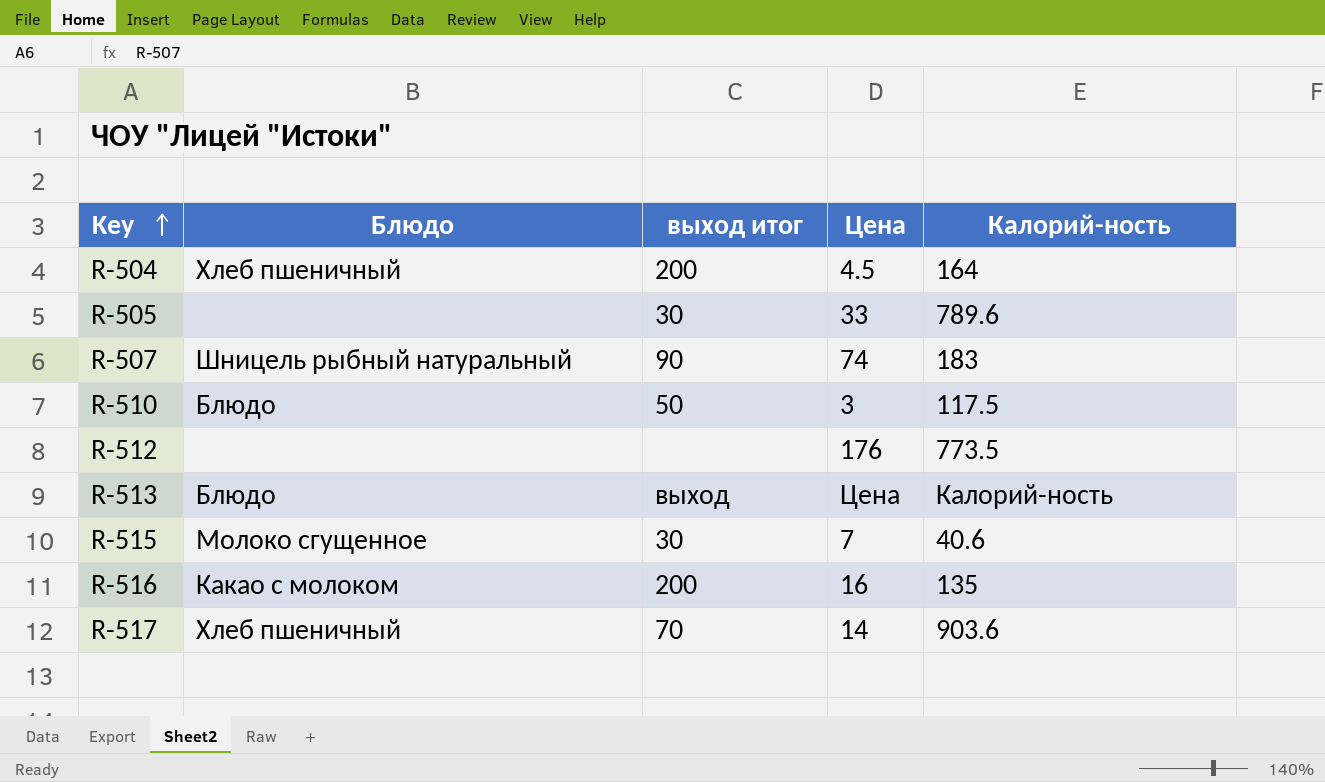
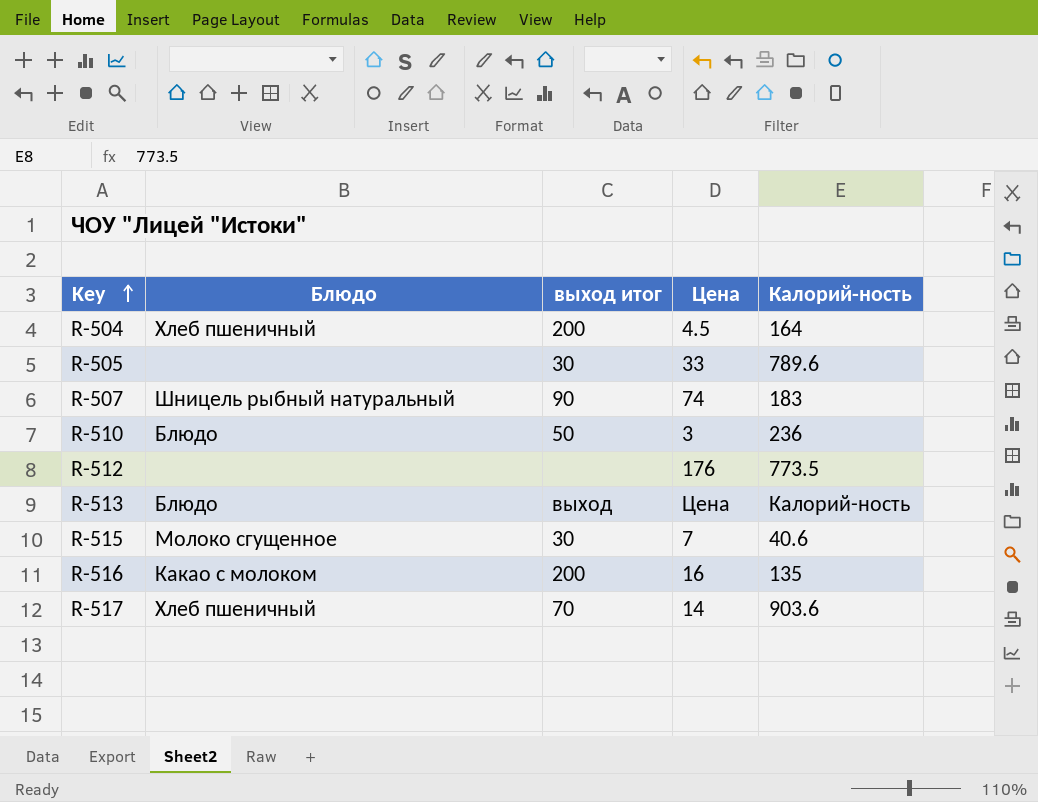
R-510 | Калорий-ность: 117.5 -> 236

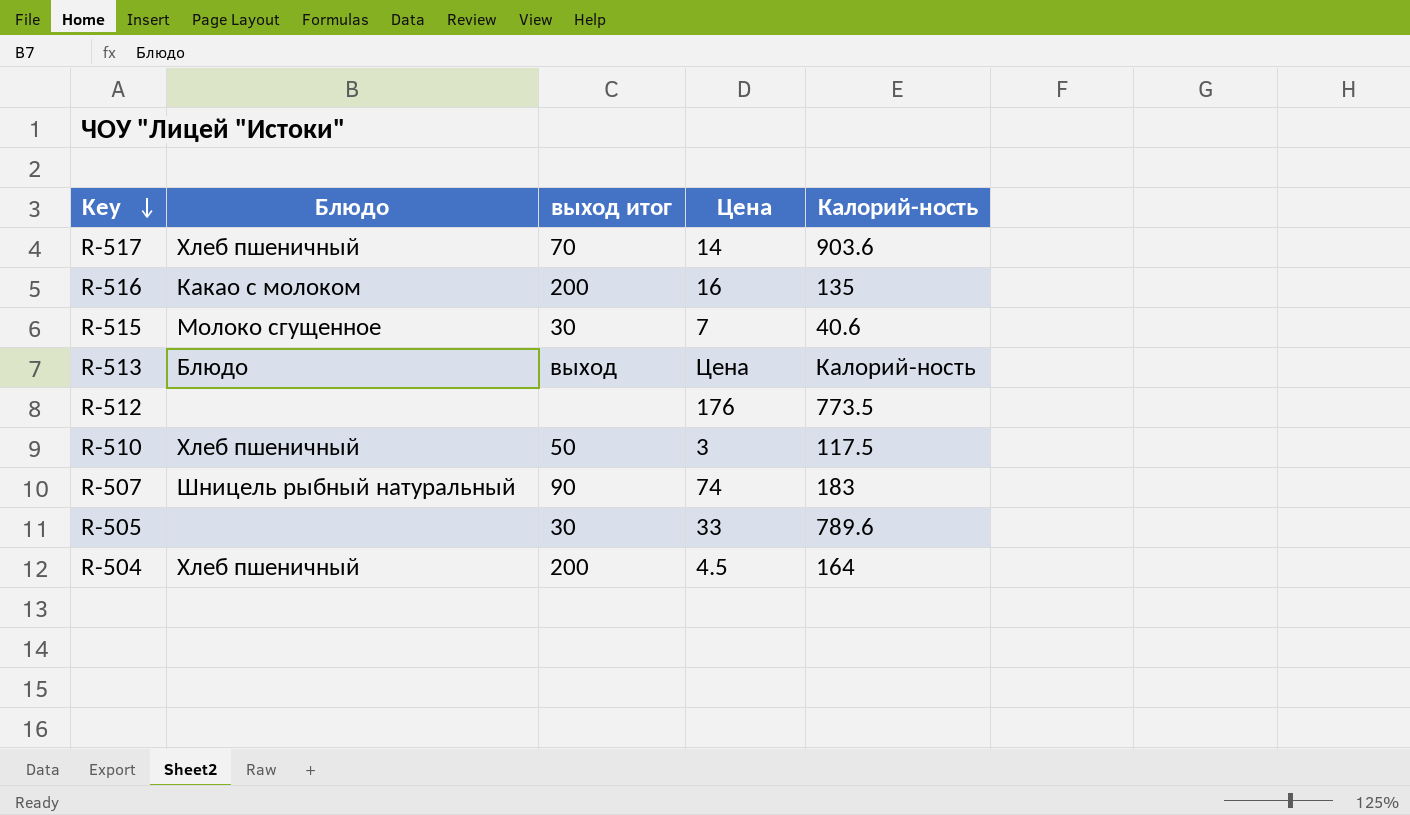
row order: Key ascending -> Key descending
R-510 | Блюдо: Блюдо -> Хлеб пшеничный
R-510 | Калорий-ность: 236 -> 117.5

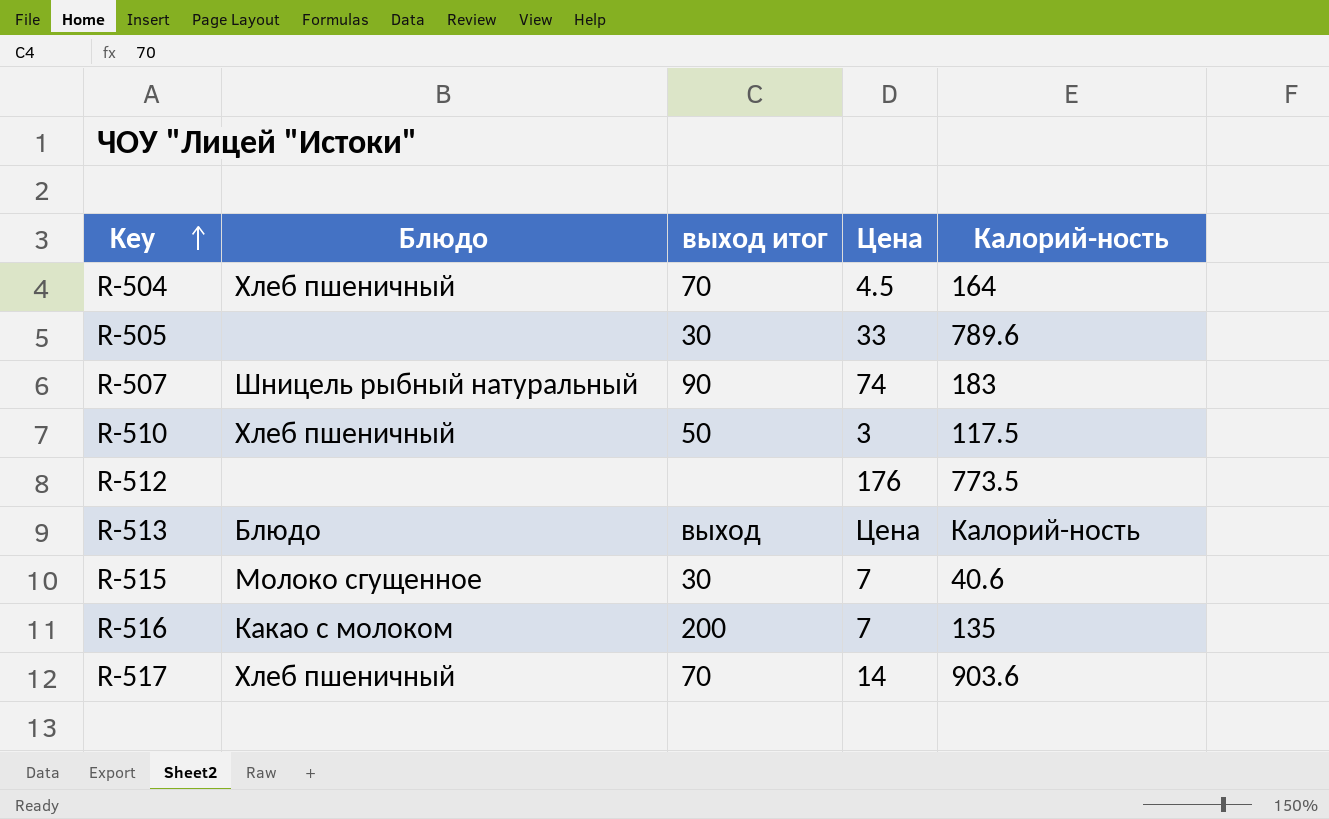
row order: Key descending -> Key ascending
R-504 | выход итог: 200 -> 70
R-516 | Цена: 16 -> 7

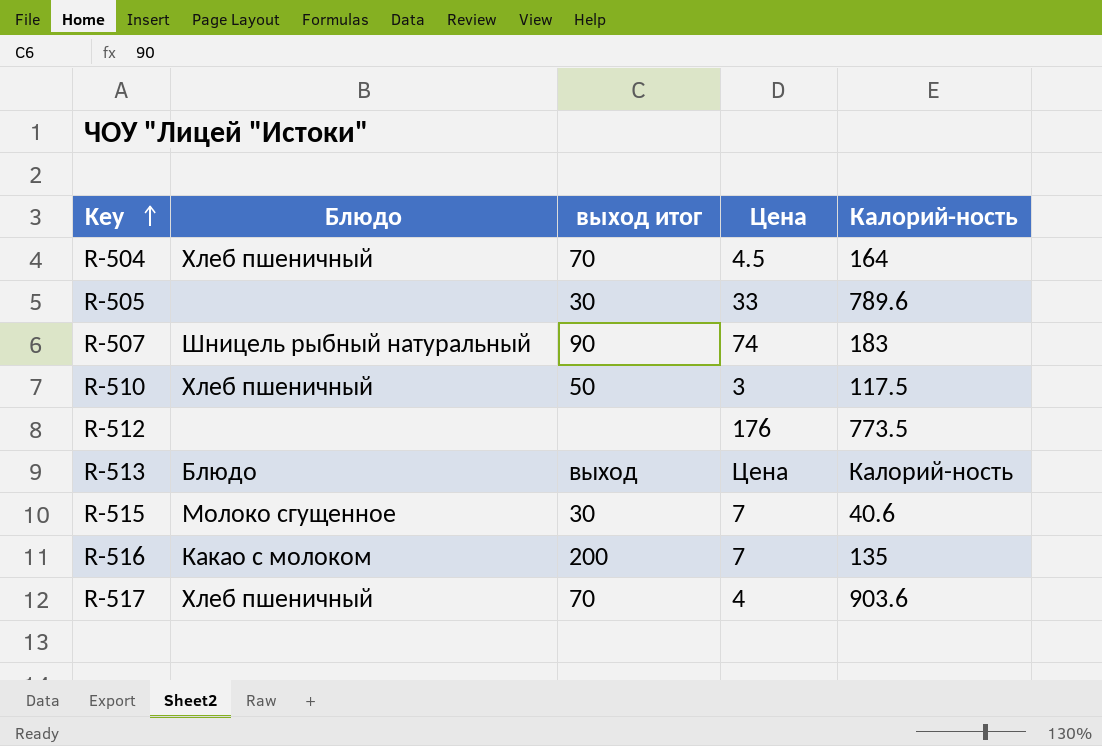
R-517 | Цена: 14 -> 4

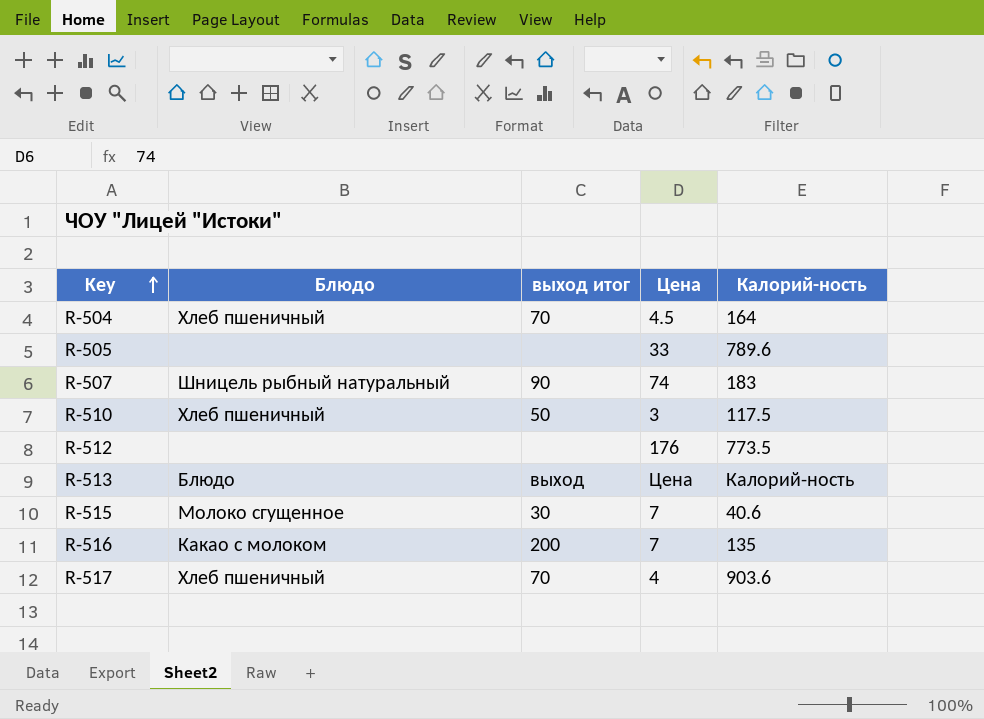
R-505 | выход итог: 30 -> none

